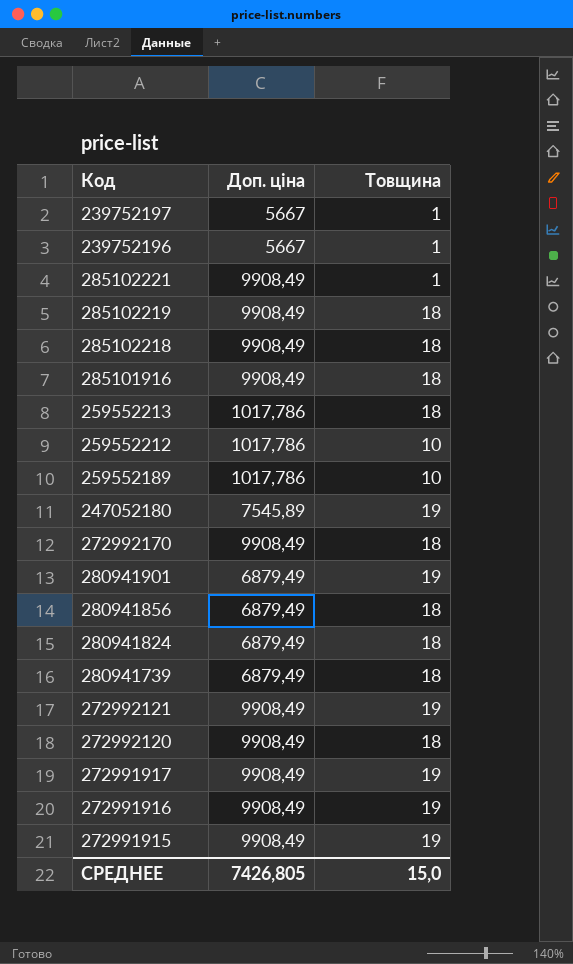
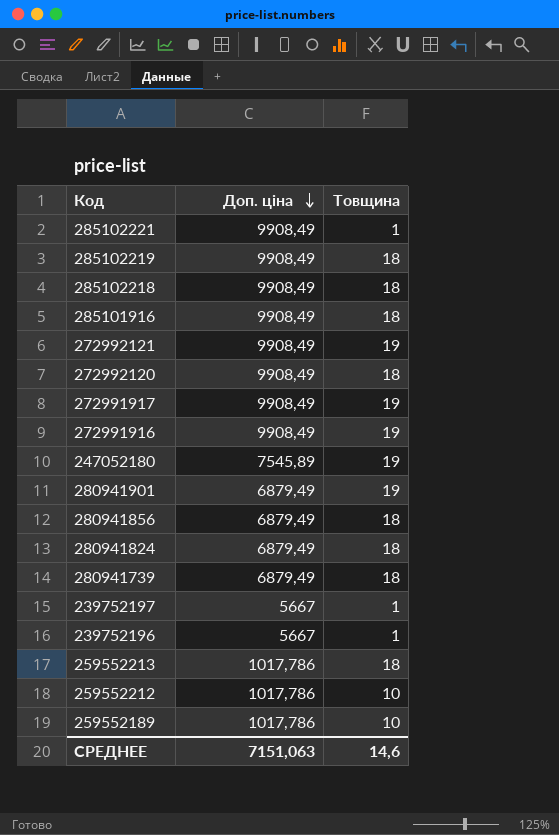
row order: none -> Доп. ціна descending
row 272992170: 9908,49 | 18 -> none
row 272991915: 9908,49 | 19 -> none
СРЕДНЕЕ | Доп. ціна: 7426,805 -> 7151,063
СРЕДНЕЕ | Товщина: 15,0 -> 14,6

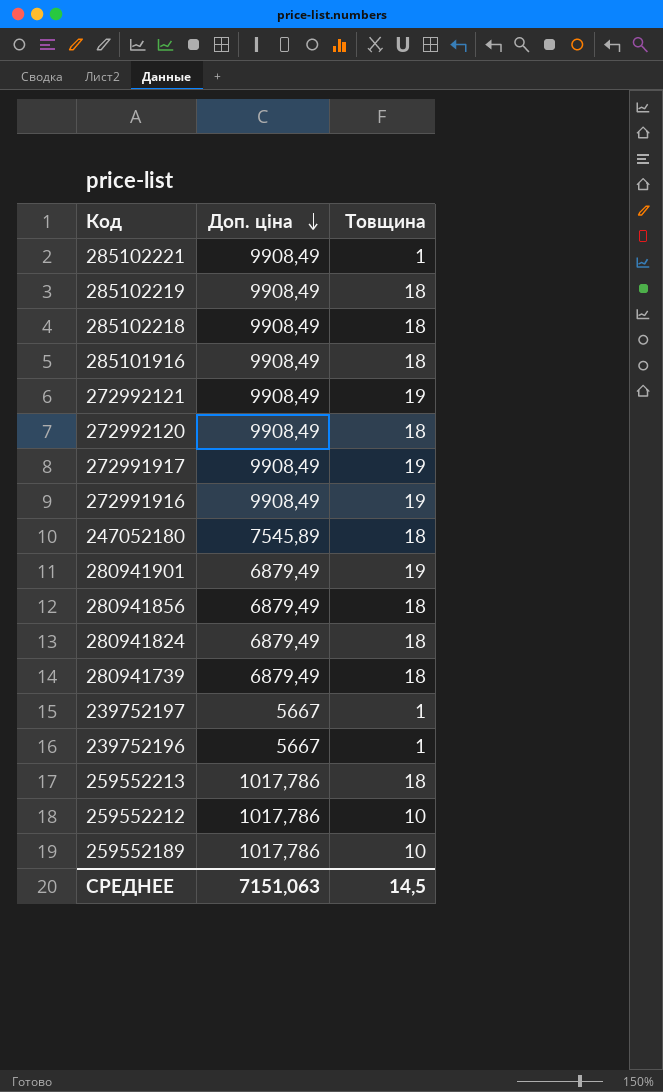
247052180 | Товщина: 19 -> 18
СРЕДНЕЕ | Товщина: 14,6 -> 14,5

